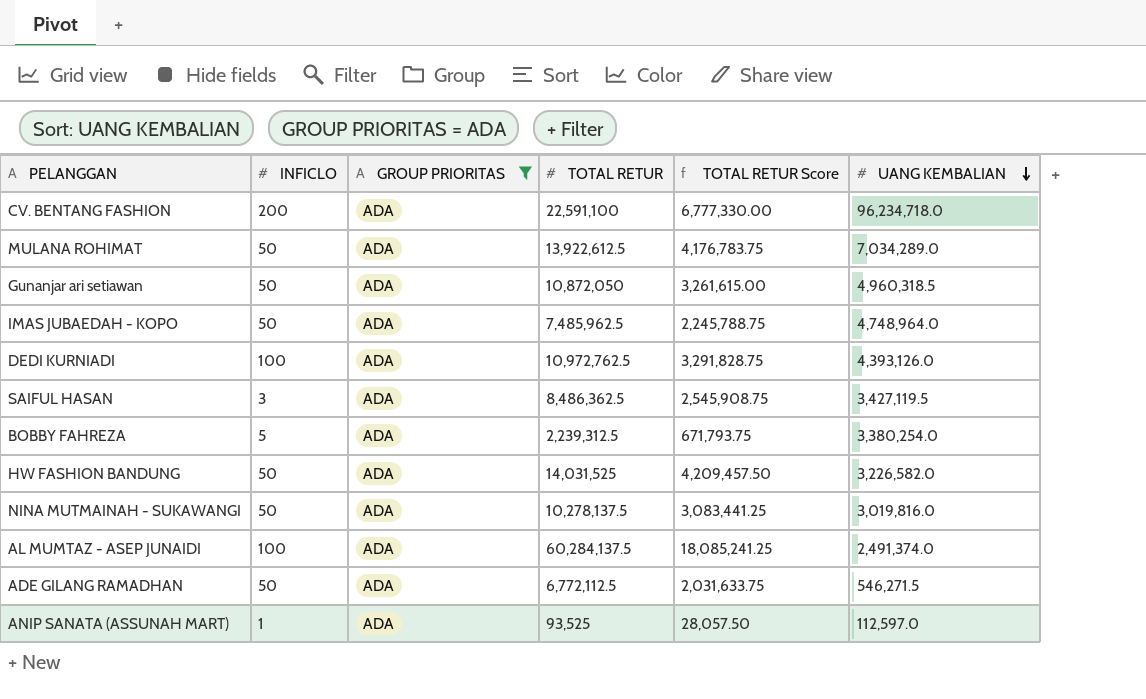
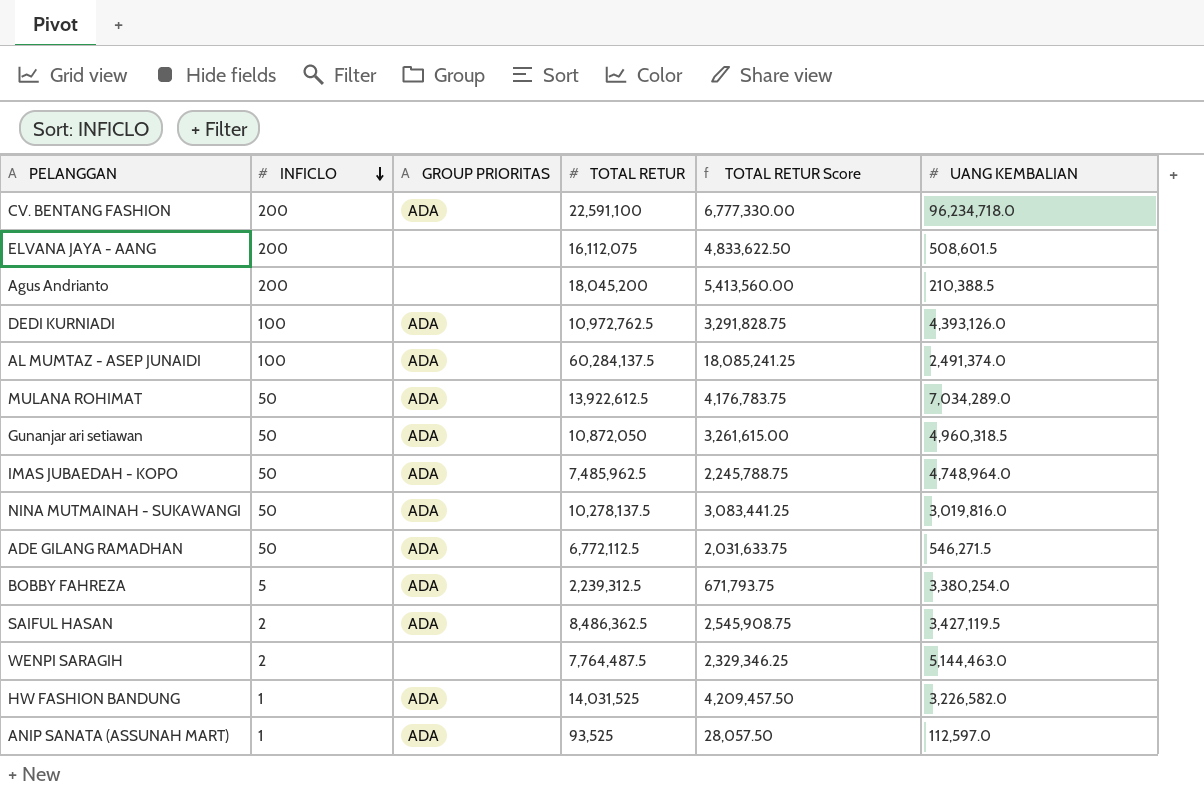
filter: GROUP PRIORITAS = ADA -> none
row order: UANG KEMBALIAN descending -> INFICLO descending
SAIFUL HASAN | INFICLO: 3 -> 2
HW FASHION BANDUNG | INFICLO: 50 -> 1

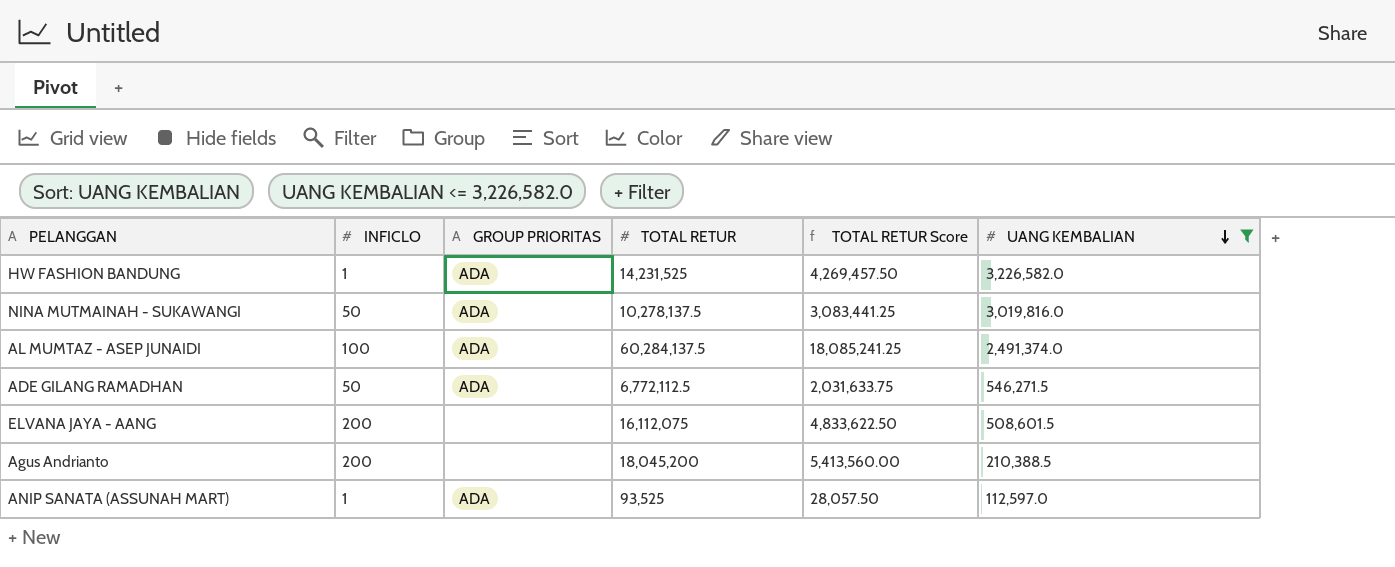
filter: none -> UANG KEMBALIAN <= 3,226,582.0
row order: INFICLO descending -> UANG KEMBALIAN descending
HW FASHION BANDUNG | TOTAL RETUR: 14,031,525 -> 14,231,525
HW FASHION BANDUNG | TOTAL RETUR Score: 4,209,457.50 -> 4,269,457.50

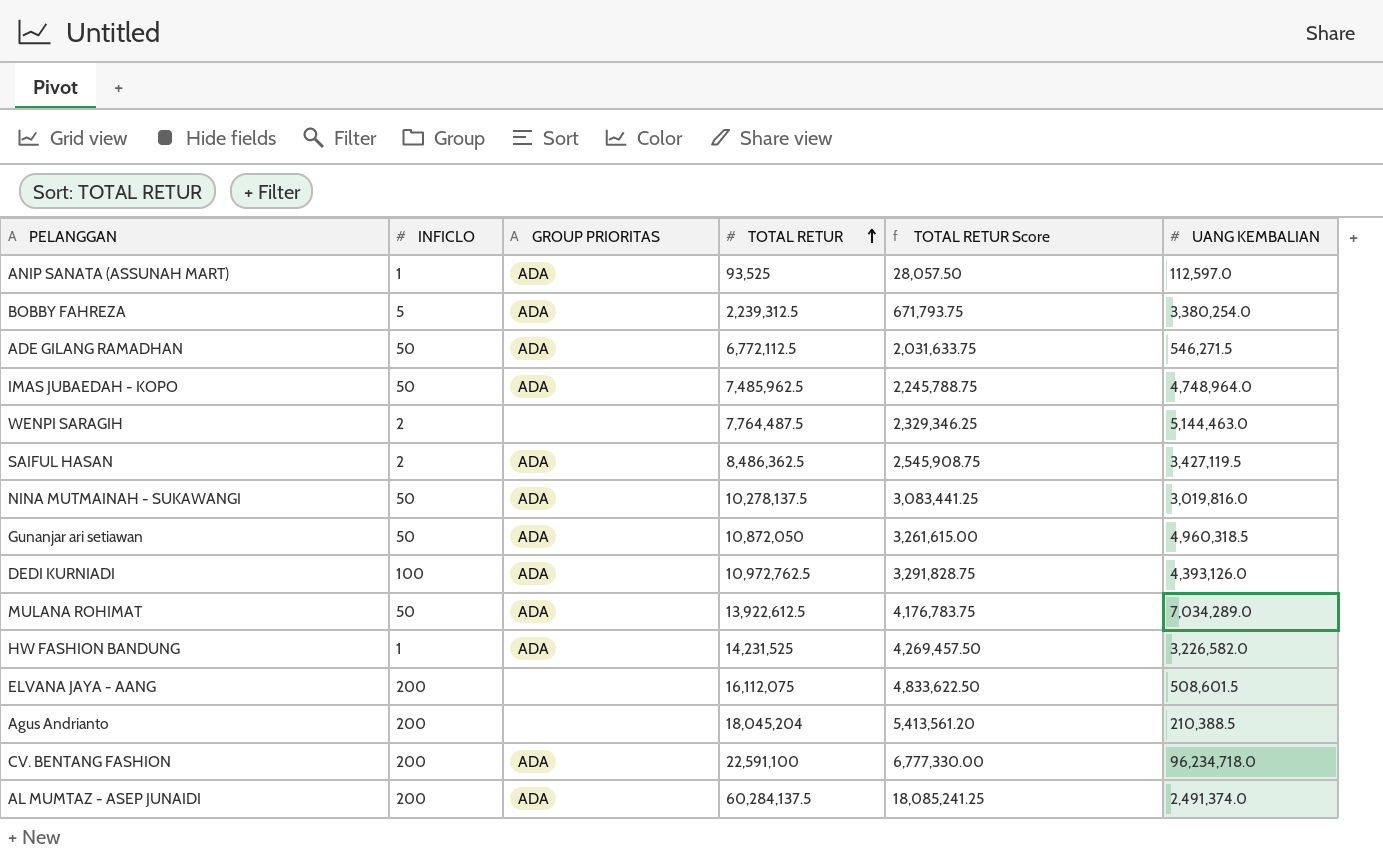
filter: UANG KEMBALIAN <= 3,226,582.0 -> none
row order: UANG KEMBALIAN descending -> TOTAL RETUR ascending
Agus Andrianto | TOTAL RETUR: 18,045,200 -> 18,045,204
Agus Andrianto | TOTAL RETUR Score: 5,413,560.00 -> 5,413,561.20
AL MUMTAZ - ASEP JUNAIDI | INFICLO: 100 -> 200

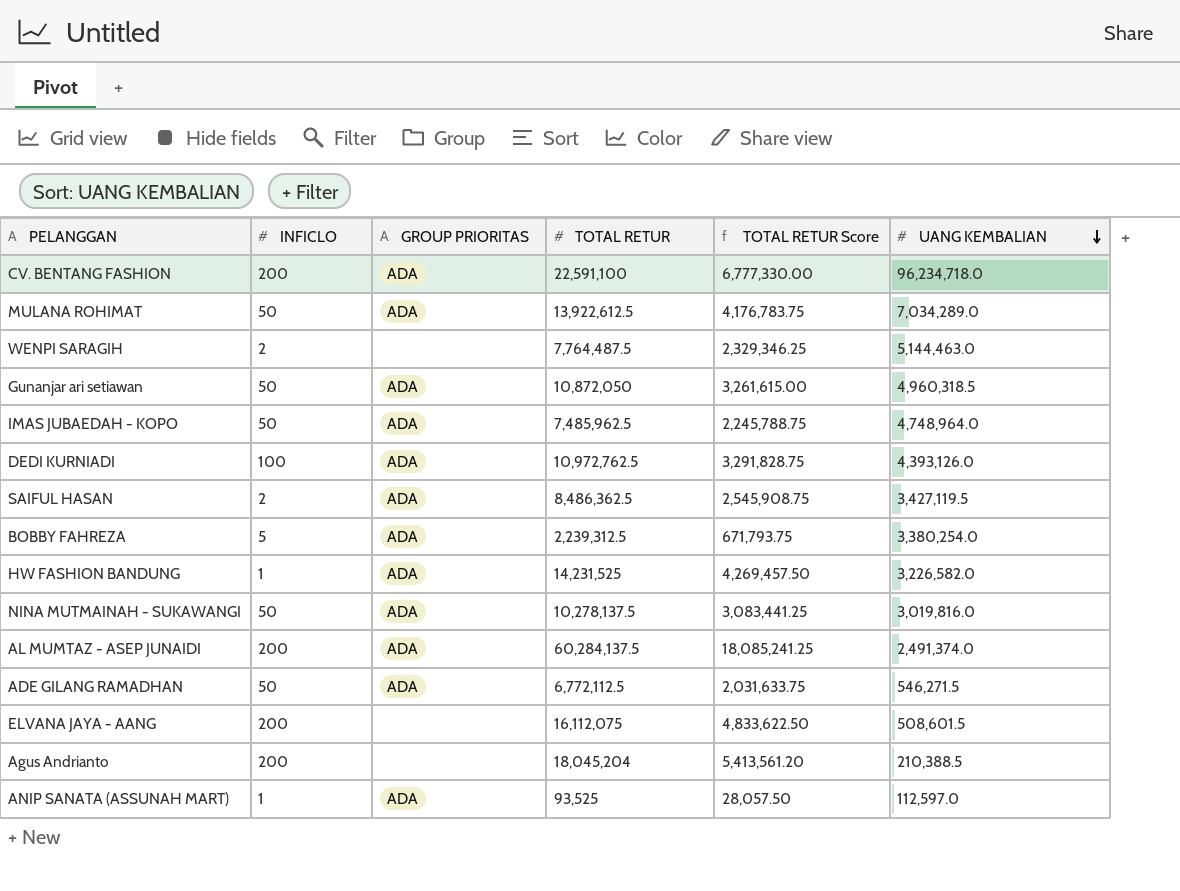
row order: TOTAL RETUR ascending -> UANG KEMBALIAN descending

